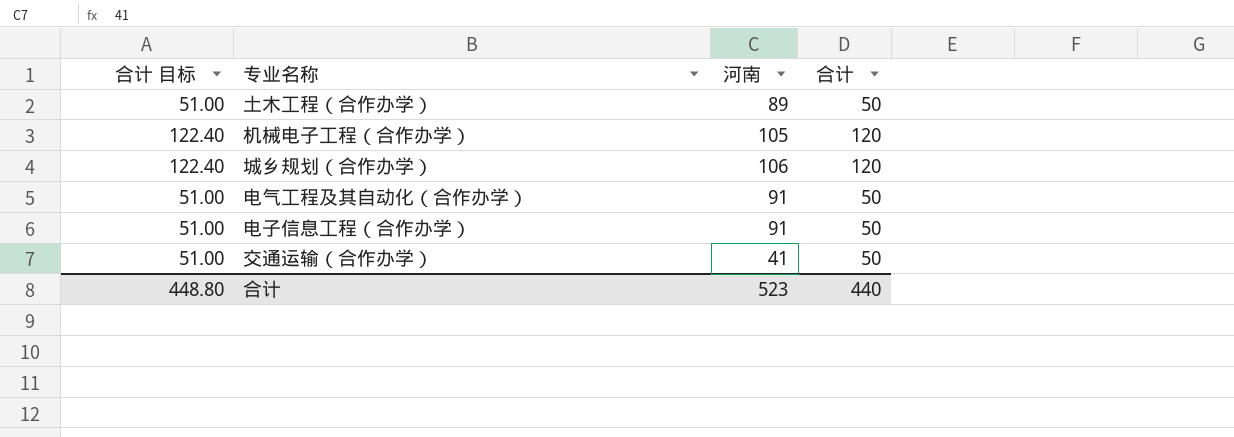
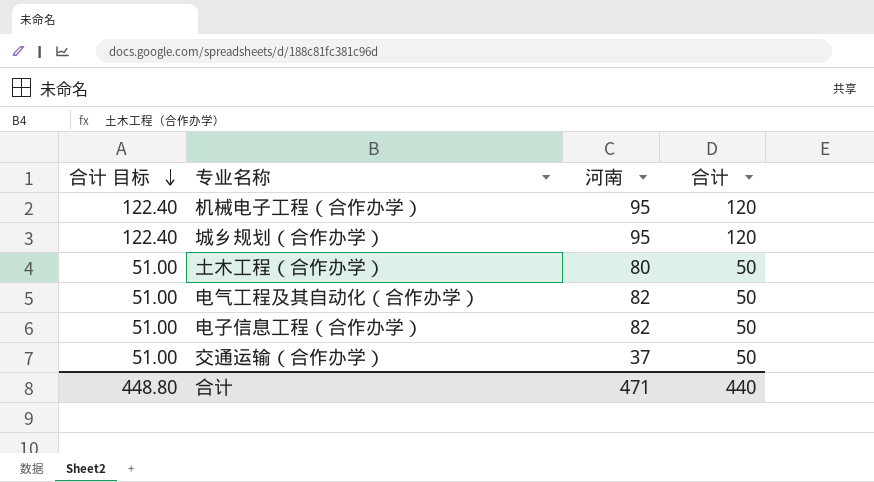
row order: none -> 合计 目标 descending
机械电子工程（合作办学） | 河南: 105 -> 95
城乡规划（合作办学） | 河南: 106 -> 95
土木工程（合作办学） | 河南: 89 -> 80
电气工程及其自动化（合作办学） | 河南: 91 -> 82
电子信息工程（合作办学） | 河南: 91 -> 82
交通运输（合作办学） | 河南: 41 -> 37
合计 | 河南: 523 -> 471

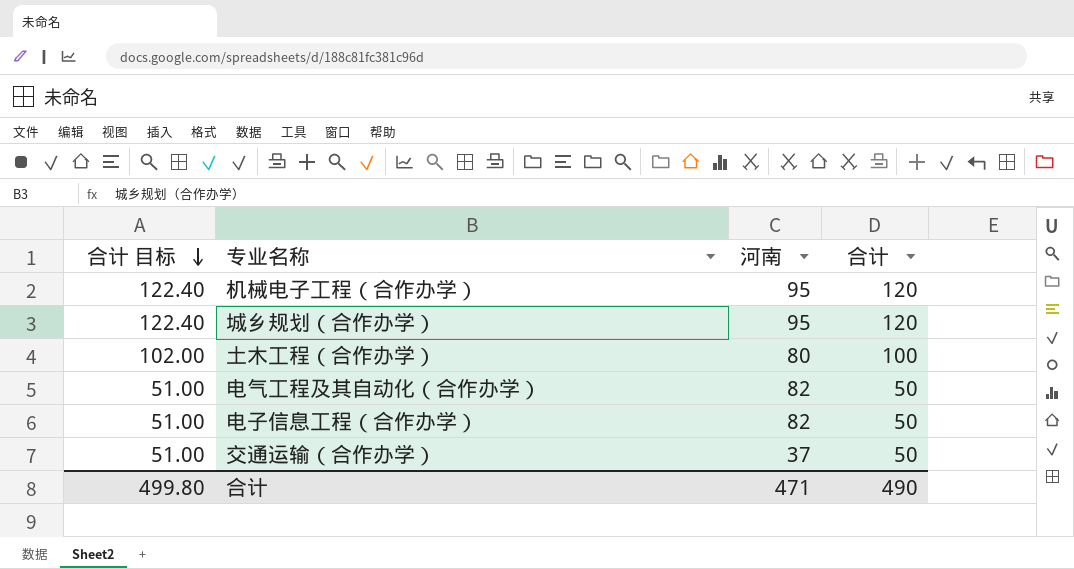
土木工程（合作办学） | 合计 目标: 51.00 -> 102.00
土木工程（合作办学） | 合计: 50 -> 100
合计 | 合计 目标: 448.80 -> 499.80
合计 | 合计: 440 -> 490

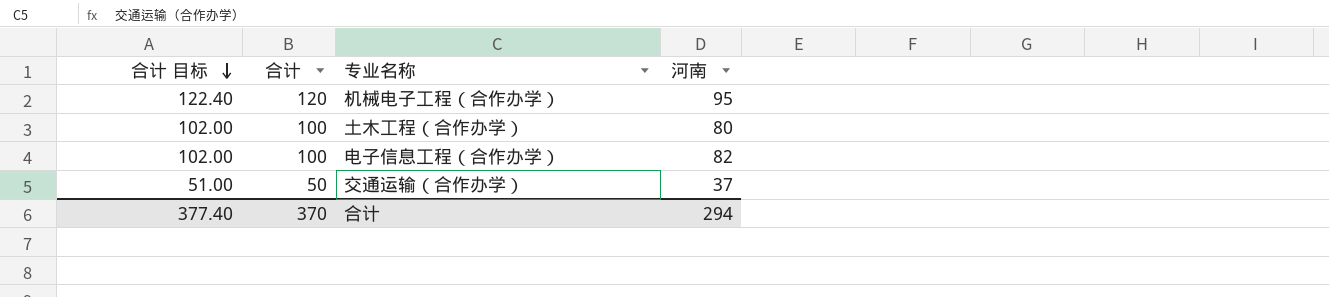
column 合计 | position: 4 -> 2
row 城乡规划（合作办学）: 122.40 | 95 | 120 -> none
row 电气工程及其自动化（合作办学）: 51.00 | 82 | 50 -> none
电子信息工程（合作办学） | 合计 目标: 51.00 -> 102.00
电子信息工程（合作办学） | 合计: 50 -> 100
合计 | 合计 目标: 499.80 -> 377.40
合计 | 合计: 490 -> 370
合计 | 河南: 471 -> 294

